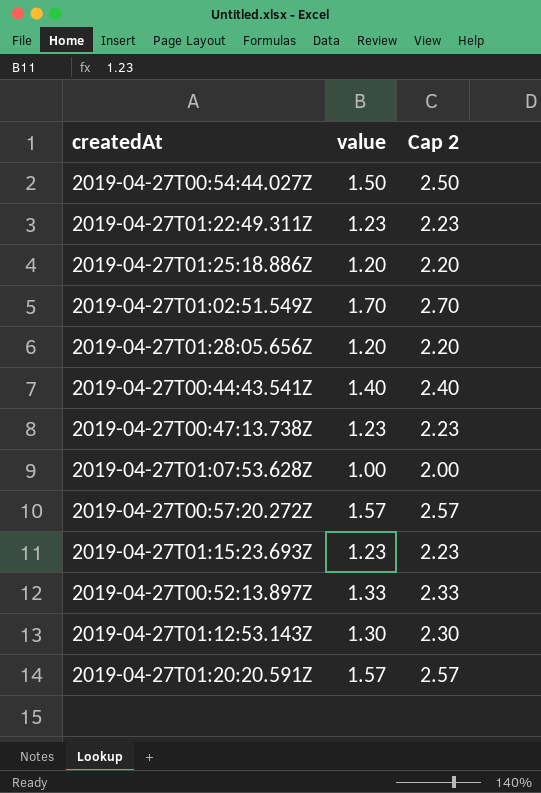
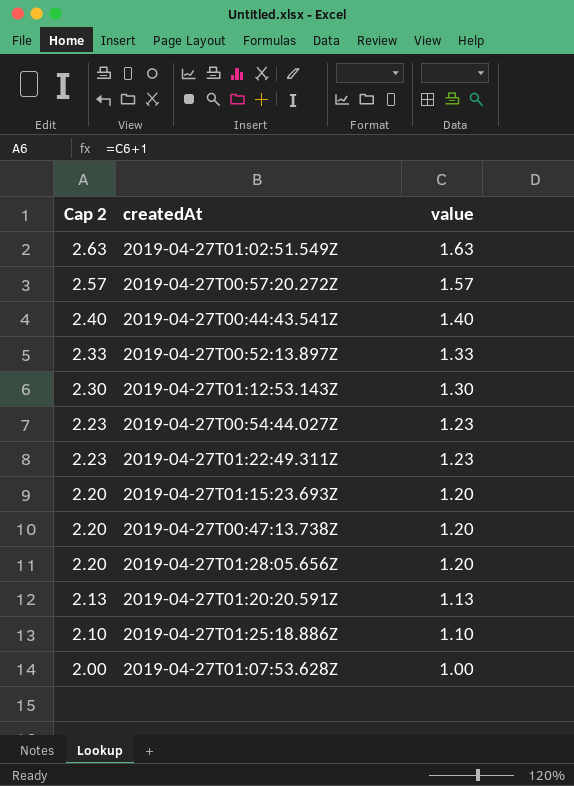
row order: none -> Cap 2 descending
column Cap 2 | position: 3 -> 1
2019-04-27T01:02:51.549Z | Cap 2: 2.70 -> 2.63
2019-04-27T01:02:51.549Z | value: 1.70 -> 1.63
2019-04-27T00:54:44.027Z | Cap 2: 2.50 -> 2.23
2019-04-27T00:54:44.027Z | value: 1.50 -> 1.23
2019-04-27T01:15:23.693Z | Cap 2: 2.23 -> 2.20
2019-04-27T01:15:23.693Z | value: 1.23 -> 1.20
2019-04-27T00:47:13.738Z | Cap 2: 2.23 -> 2.20
2019-04-27T00:47:13.738Z | value: 1.23 -> 1.20
2019-04-27T01:20:20.591Z | Cap 2: 2.57 -> 2.13
2019-04-27T01:20:20.591Z | value: 1.57 -> 1.13
2019-04-27T01:25:18.886Z | Cap 2: 2.20 -> 2.10
2019-04-27T01:25:18.886Z | value: 1.20 -> 1.10

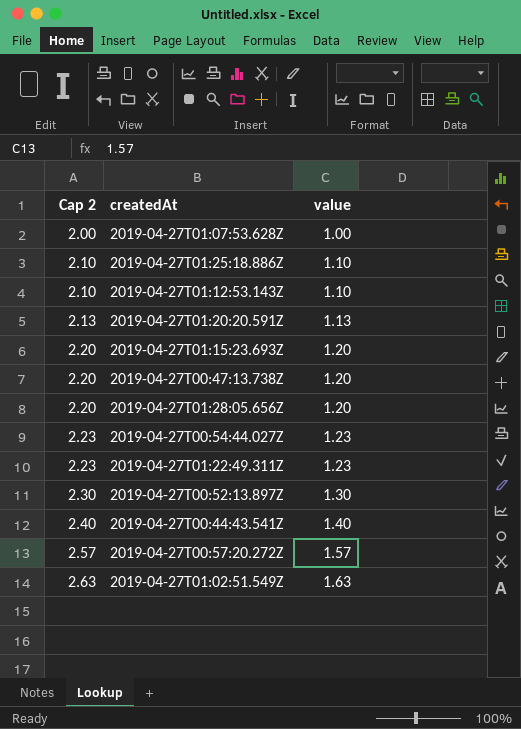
row order: Cap 2 descending -> Cap 2 ascending
2019-04-27T01:12:53.143Z | Cap 2: 2.30 -> 2.10
2019-04-27T01:12:53.143Z | value: 1.30 -> 1.10
2019-04-27T00:52:13.897Z | Cap 2: 2.33 -> 2.30
2019-04-27T00:52:13.897Z | value: 1.33 -> 1.30

